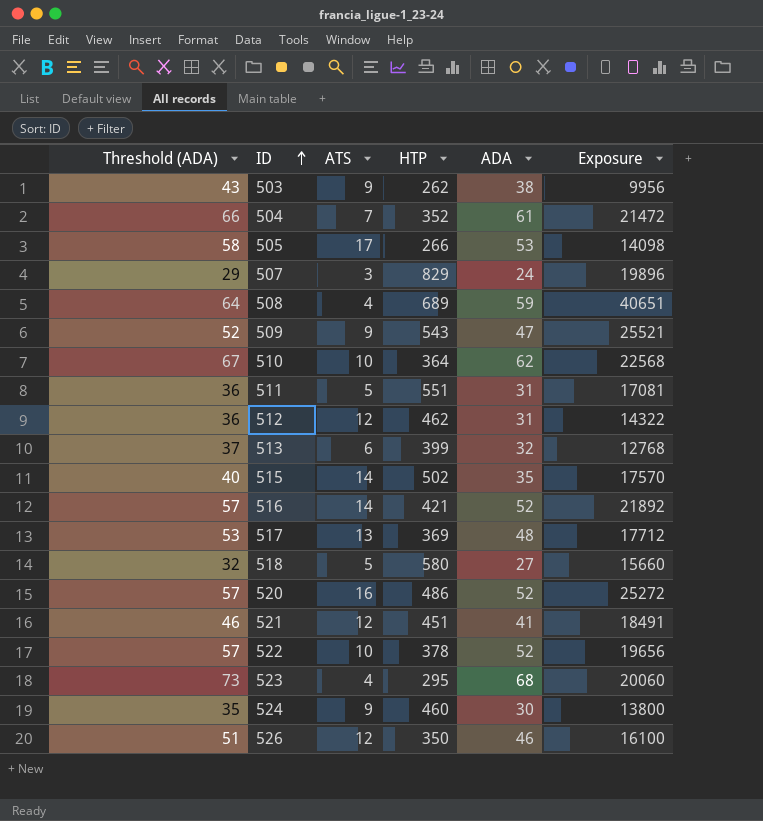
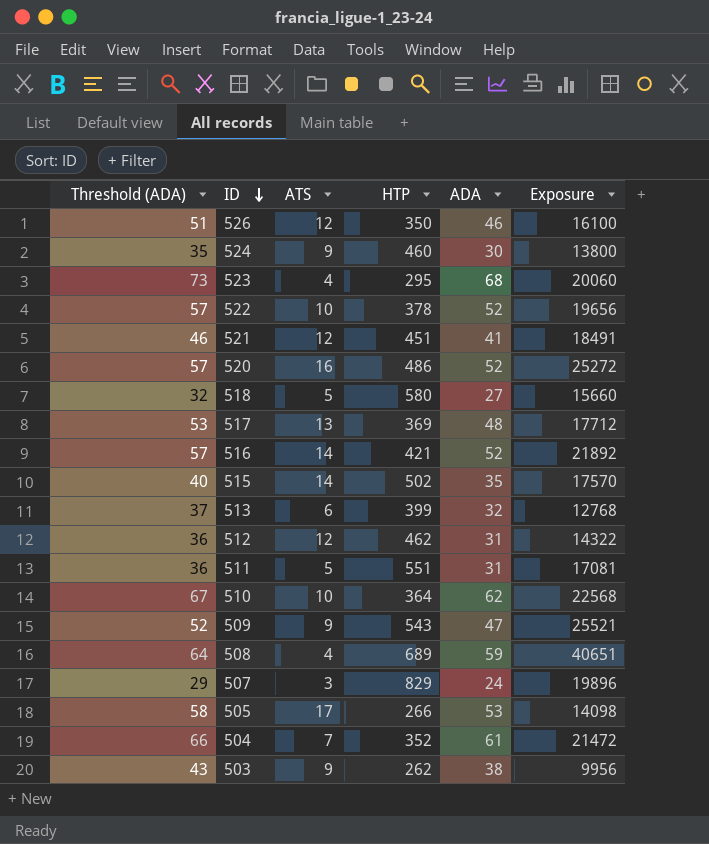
row order: ID ascending -> ID descending

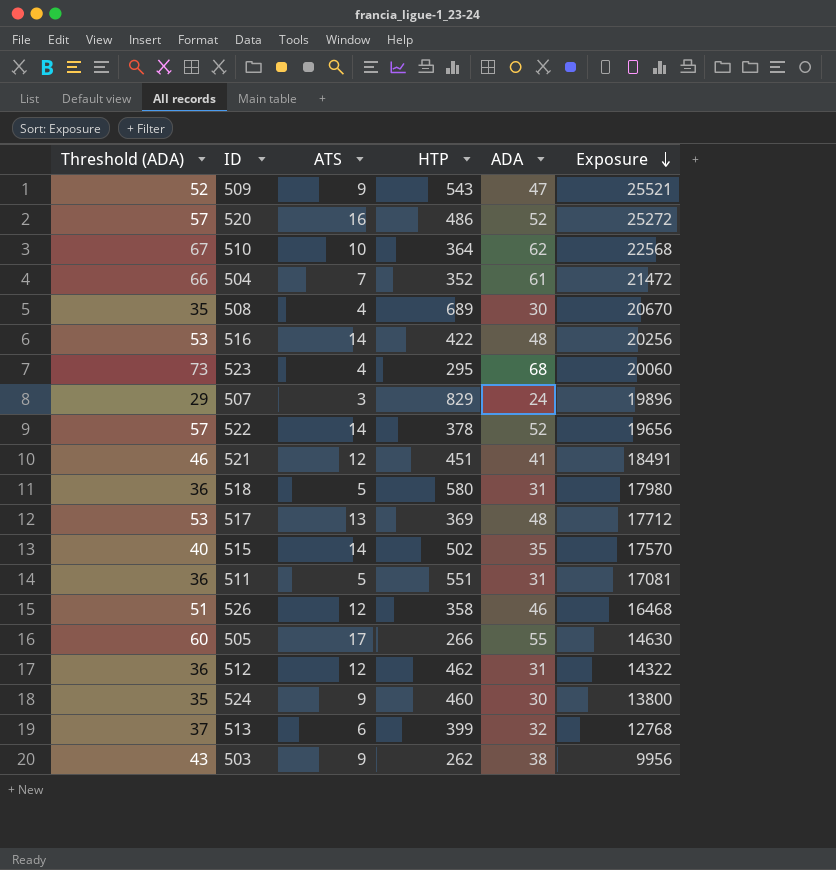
row order: ID descending -> Exposure descending
508 | Threshold (ADA): 64 -> 35
508 | ADA: 59 -> 30
508 | Exposure: 40651 -> 20670
516 | Threshold (ADA): 57 -> 53
516 | HTP: 421 -> 422
516 | ADA: 52 -> 48
516 | Exposure: 21892 -> 20256
522 | ATS: 10 -> 14
518 | Threshold (ADA): 32 -> 36
518 | ADA: 27 -> 31
518 | Exposure: 15660 -> 17980
526 | HTP: 350 -> 358
526 | Exposure: 16100 -> 16468
505 | Threshold (ADA): 58 -> 60
505 | ADA: 53 -> 55
505 | Exposure: 14098 -> 14630

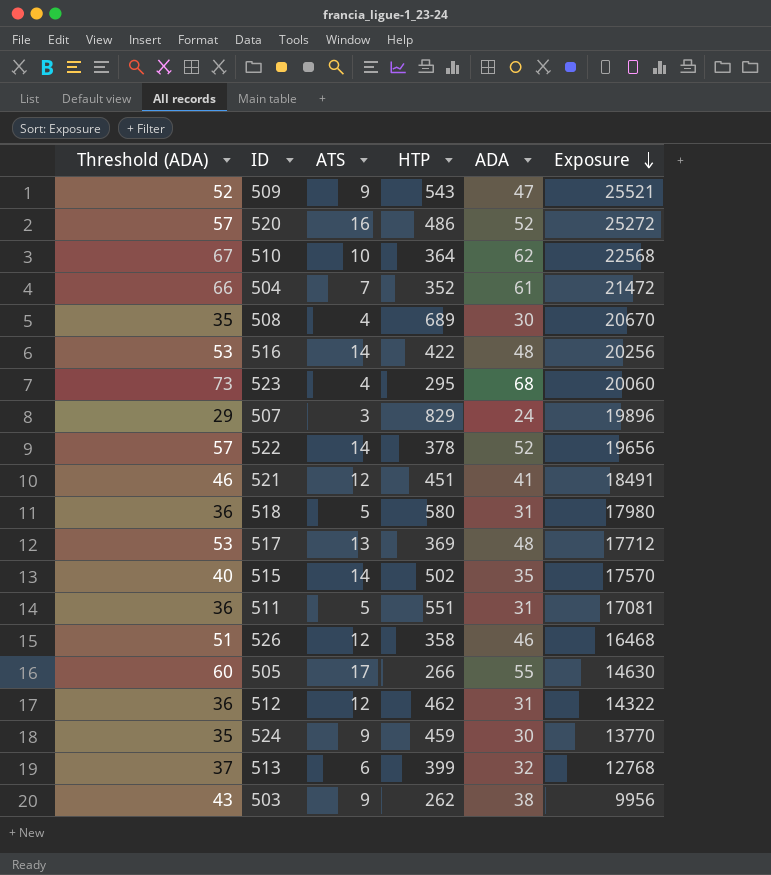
524 | HTP: 460 -> 459
524 | Exposure: 13800 -> 13770

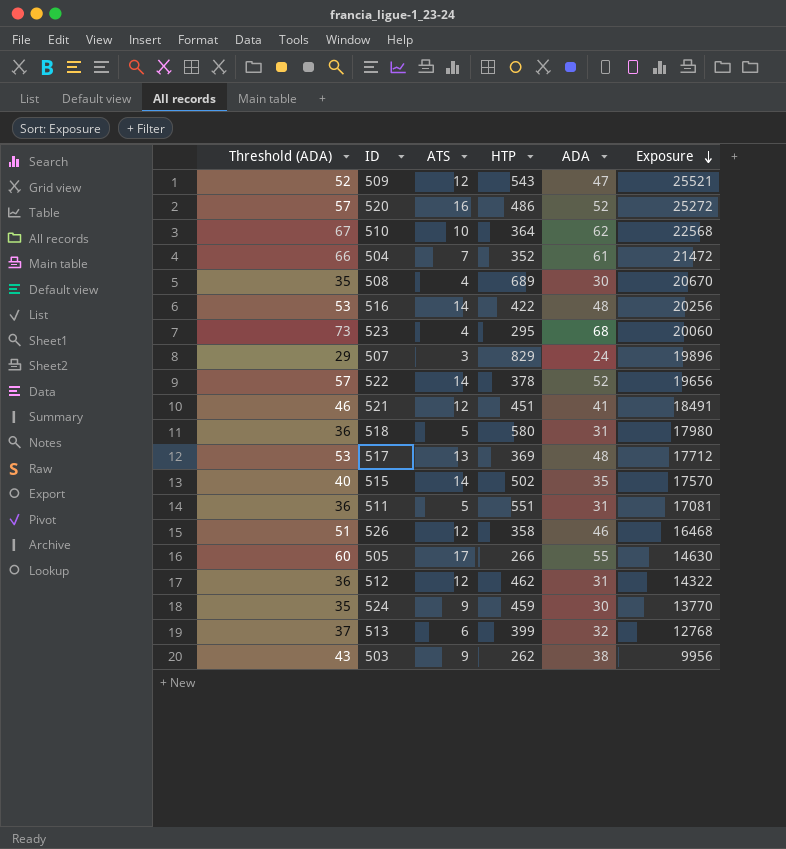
509 | ATS: 9 -> 12

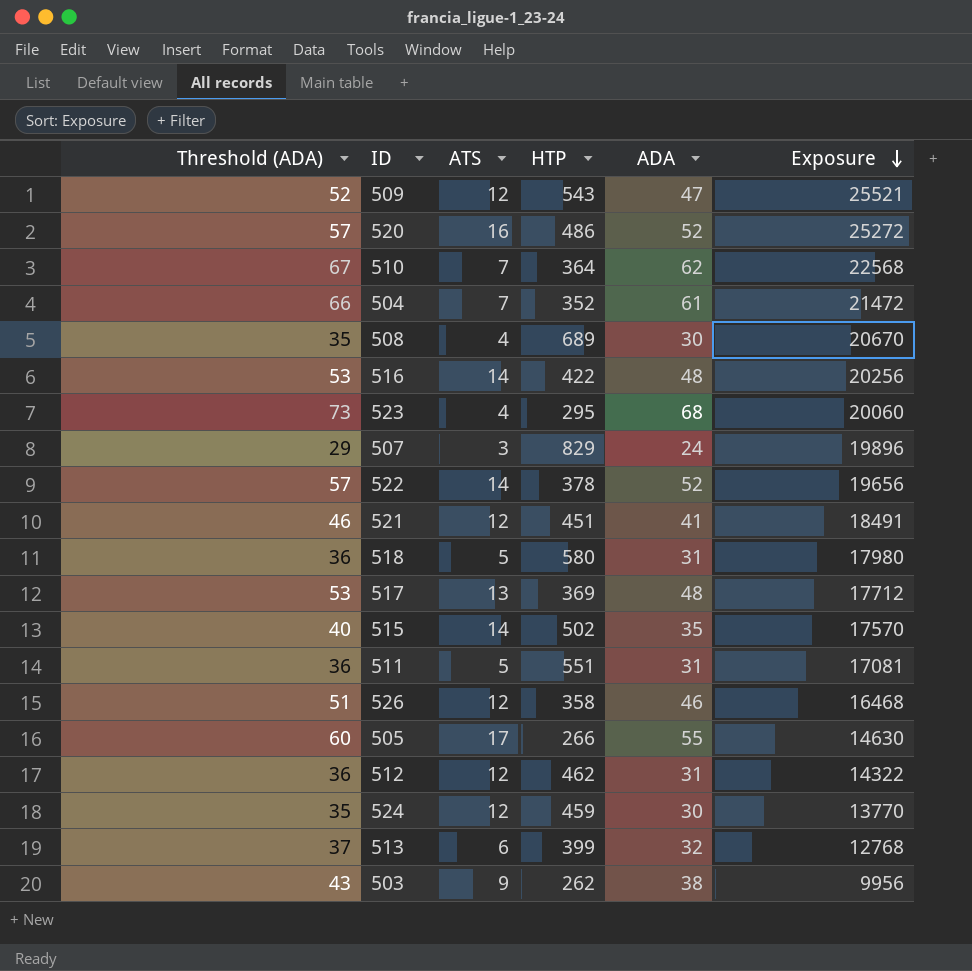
510 | ATS: 10 -> 7
524 | ATS: 9 -> 12

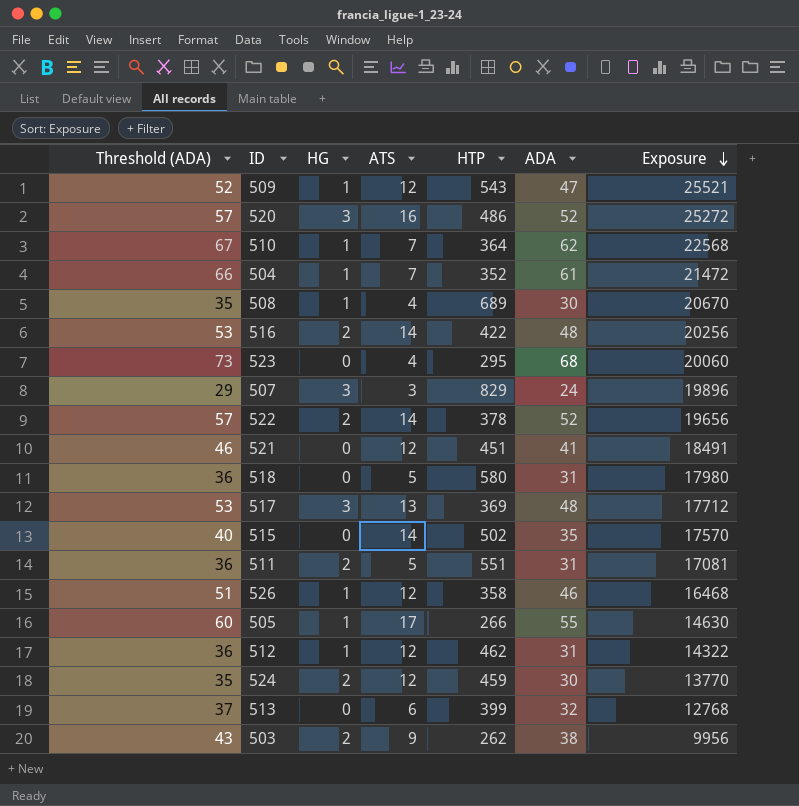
column HG | position: none -> 3

